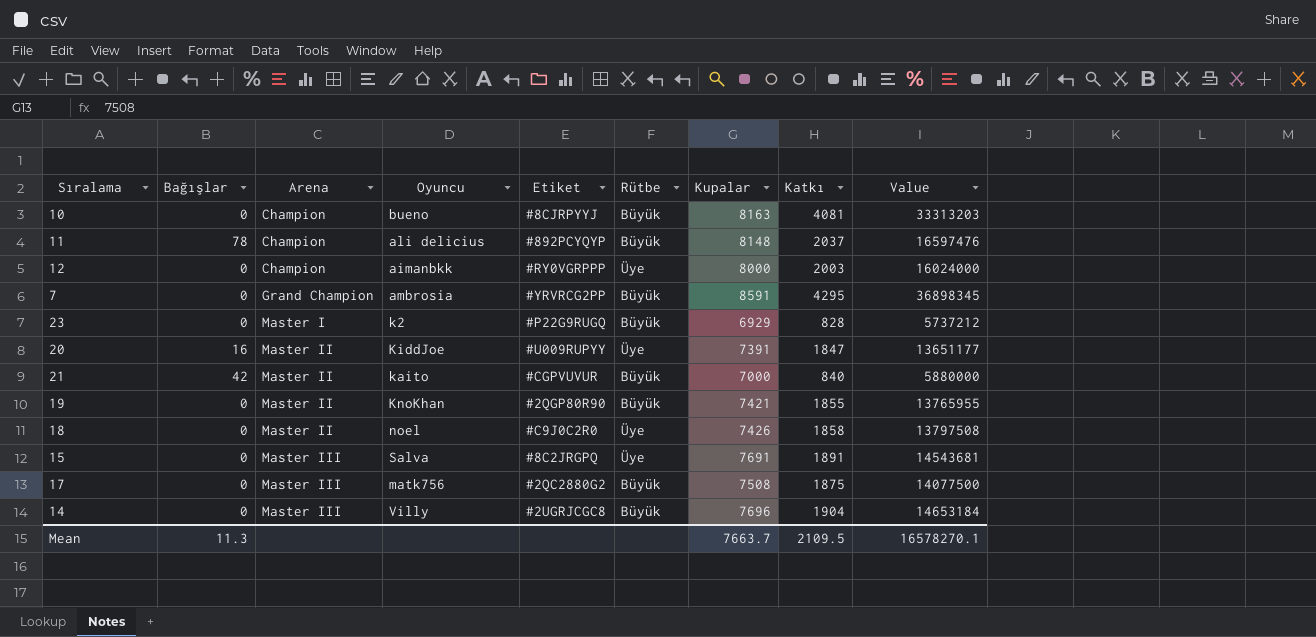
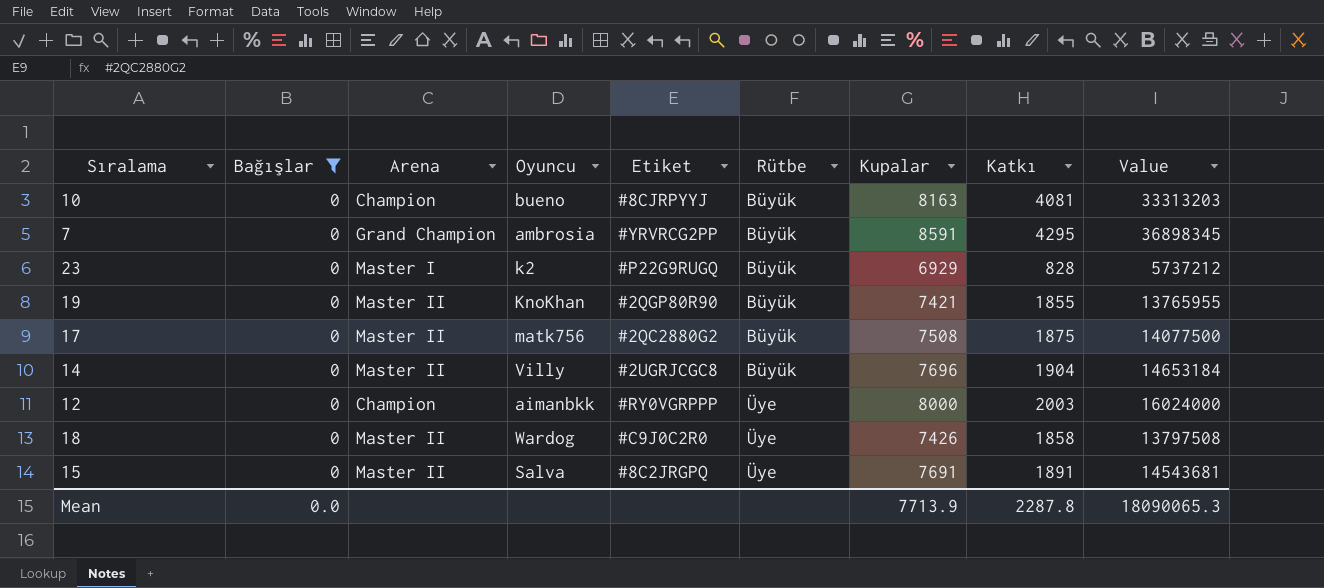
filter: none -> Bağışlar = 0
row order: Arena ascending -> Rütbe ascending
17 | Arena: Master III -> Master II
14 | Arena: Master III -> Master II
18 | Oyuncu: noel -> Wardog
15 | Arena: Master III -> Master II
Mean | Bağışlar: 11.3 -> 0.0
Mean | Kupalar: 7663.7 -> 7713.9
Mean | Katkı: 2109.5 -> 2287.8
Mean | Value: 16578270.1 -> 18090065.3

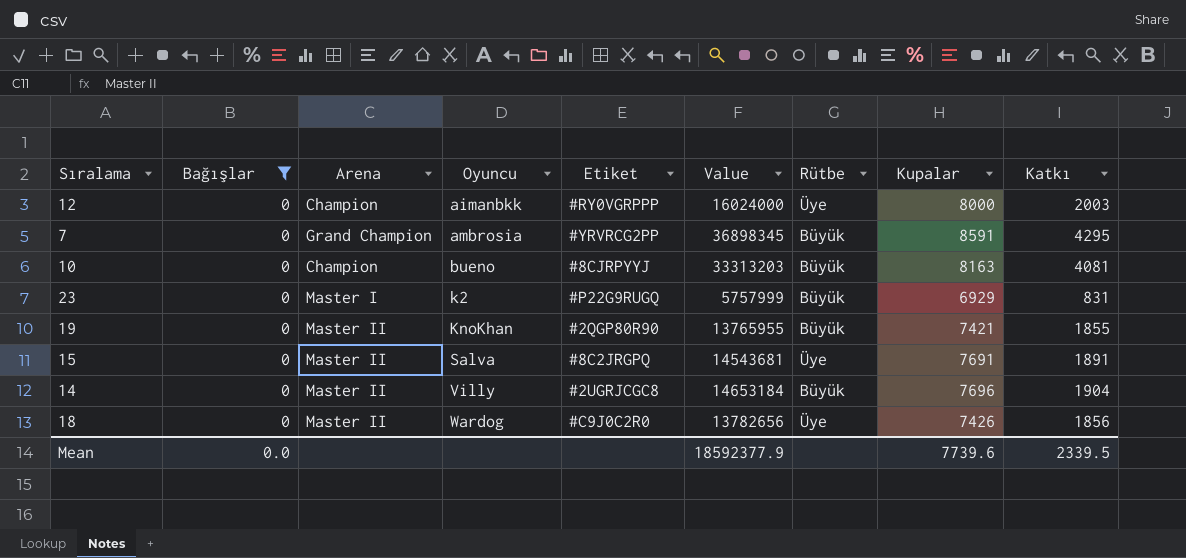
row order: Rütbe ascending -> Oyuncu ascending
column Value | position: 9 -> 6
row 17: 0 | Master II | matk756 | #2QC2880G2 | Büyük | 7508 | 1875 | 14077500 -> none
23 | Value: 5737212 -> 5757999
23 | Katkı: 828 -> 831
18 | Value: 13797508 -> 13782656
18 | Katkı: 1858 -> 1856
Mean | Value: 18090065.3 -> 18592377.9
Mean | Kupalar: 7713.9 -> 7739.6
Mean | Katkı: 2287.8 -> 2339.5

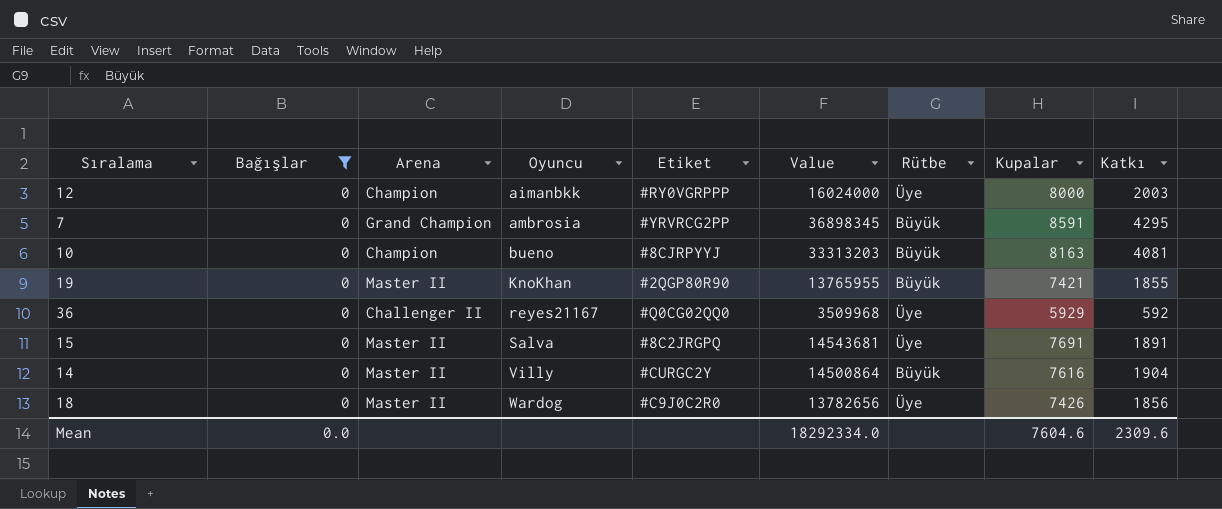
row 23: 0 | Master I | k2 | #P22G9RUGQ | 5757999 | Büyük | 6929 | 831 -> none
row 36: none -> 0 | Challenger II | reyes21167 | #Q0CG02QQ0 | 3509968 | Üye | 5929 | 592
14 | Etiket: #2UGRJCGC8 -> #CURGC2Y
14 | Value: 14653184 -> 14500864
14 | Kupalar: 7696 -> 7616
Mean | Value: 18592377.9 -> 18292334.0
Mean | Kupalar: 7739.6 -> 7604.6
Mean | Katkı: 2339.5 -> 2309.6

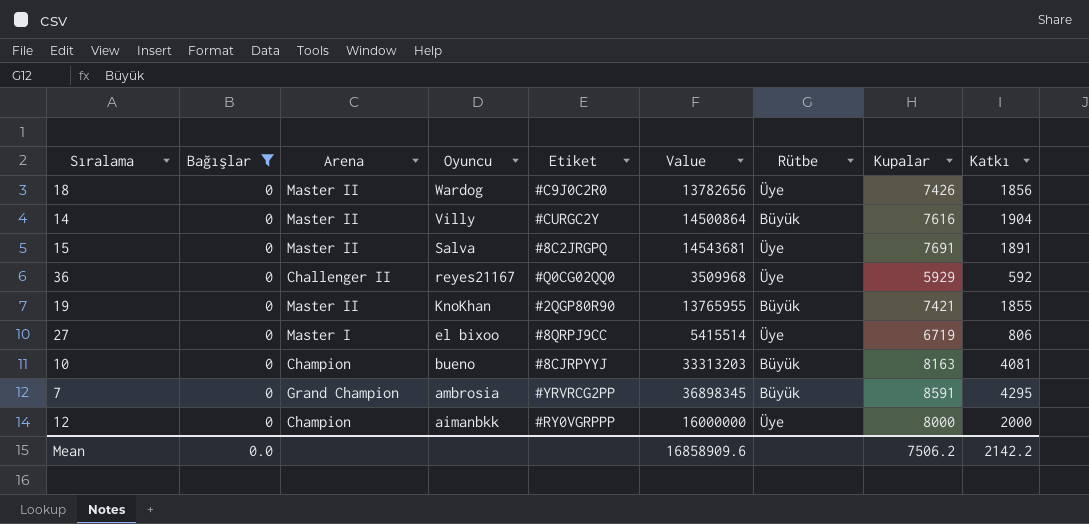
row order: Oyuncu ascending -> Oyuncu descending
row 27: none -> 0 | Master I | el bixoo | #8QRPJ9CC | 5415514 | Üye | 6719 | 806
12 | Value: 16024000 -> 16000000
12 | Katkı: 2003 -> 2000
Mean | Value: 18292334.0 -> 16858909.6
Mean | Kupalar: 7604.6 -> 7506.2
Mean | Katkı: 2309.6 -> 2142.2

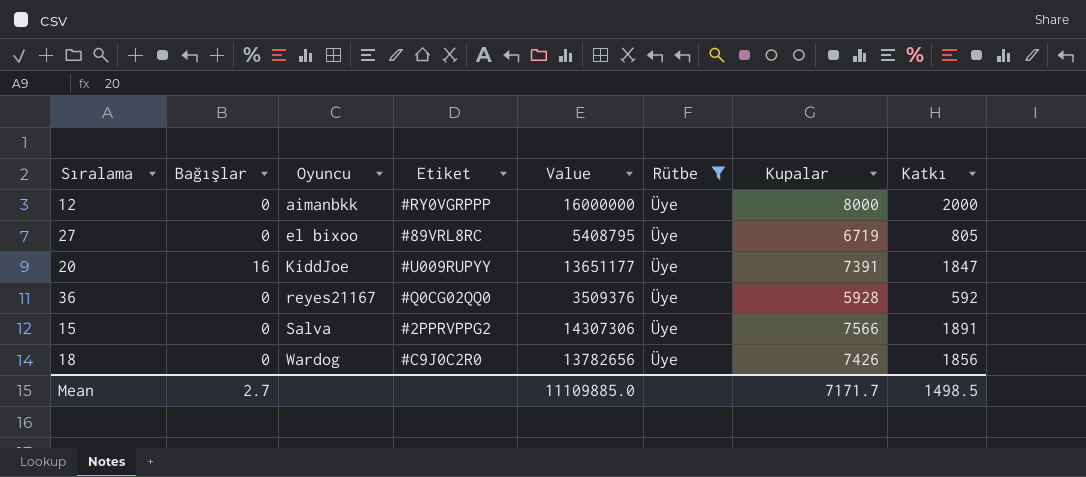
filter: Bağışlar = 0 -> Rütbe = Üye
row order: Oyuncu descending -> Oyuncu ascending
column Arena | position: 3 -> none
27 | Etiket: #8QRPJ9CC -> #89VRL8RC
27 | Value: 5415514 -> 5408795
27 | Katkı: 806 -> 805
36 | Value: 3509968 -> 3509376
36 | Kupalar: 5929 -> 5928
15 | Etiket: #8C2JRGPQ -> #2PPRVPPG2
15 | Value: 14543681 -> 14307306
15 | Kupalar: 7691 -> 7566
Mean | Bağışlar: 0.0 -> 2.7
Mean | Value: 16858909.6 -> 11109885.0
Mean | Kupalar: 7506.2 -> 7171.7
Mean | Katkı: 2142.2 -> 1498.5

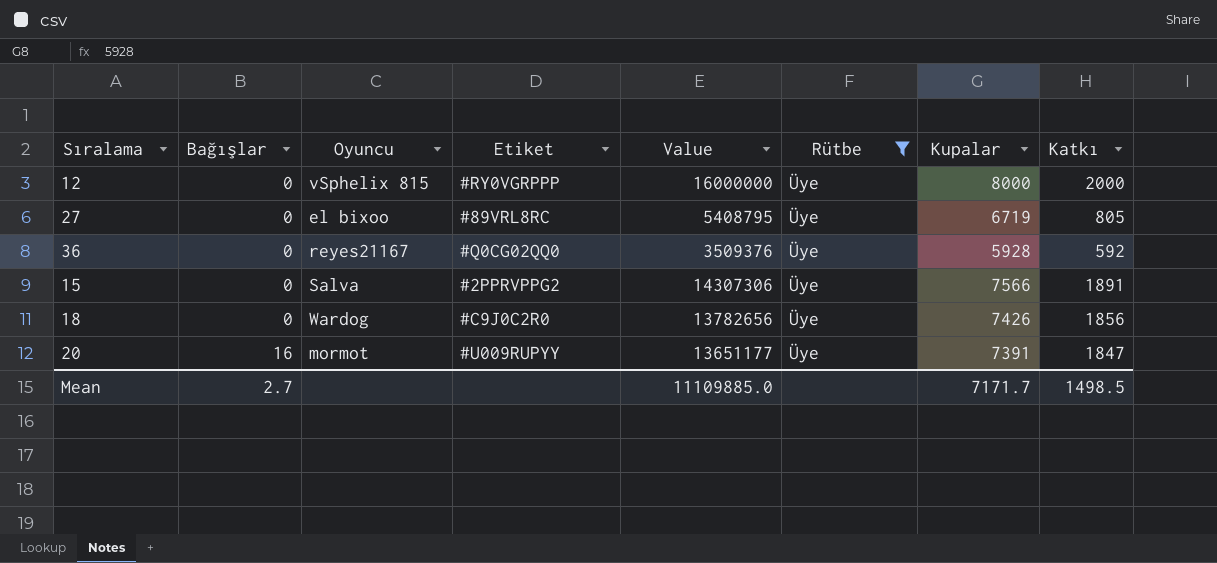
row order: Oyuncu ascending -> Bağışlar ascending
12 | Oyuncu: aimanbkk -> vSphelix 815
20 | Oyuncu: KiddJoe -> mormot

